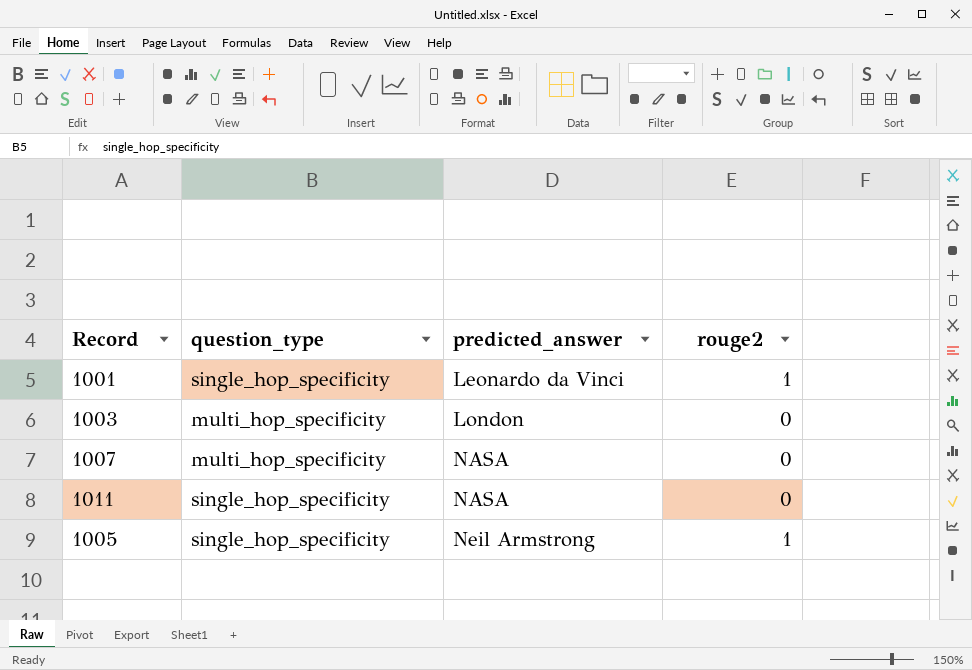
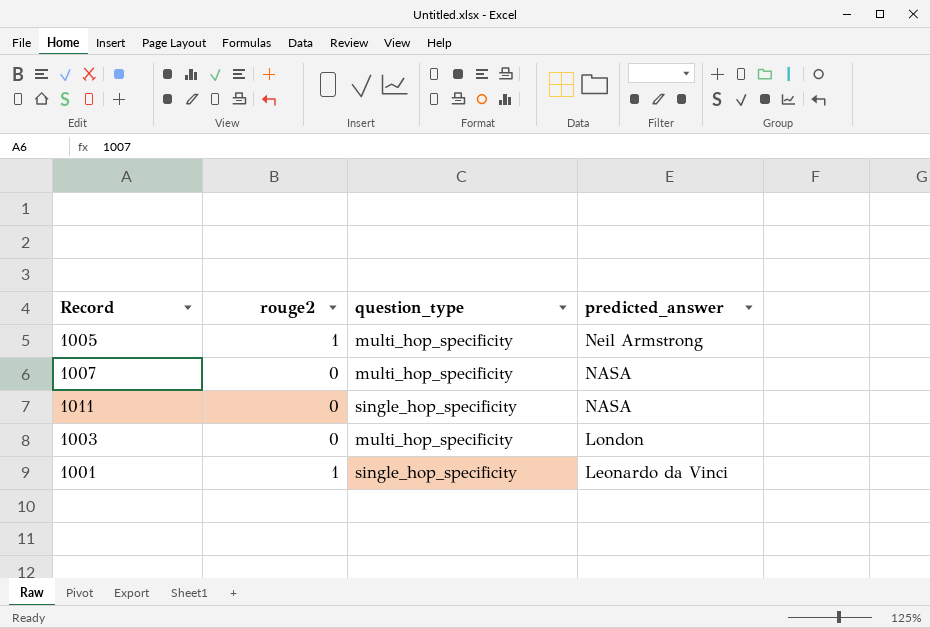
row order: predicted_answer ascending -> predicted_answer descending
column rouge2 | position: 4 -> 2
1005 | question_type: single_hop_specificity -> multi_hop_specificity

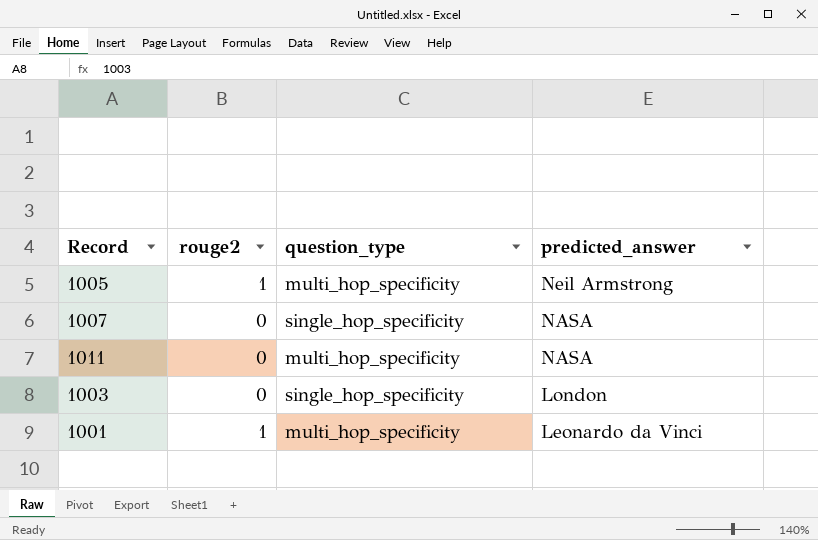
1007 | question_type: multi_hop_specificity -> single_hop_specificity
1011 | question_type: single_hop_specificity -> multi_hop_specificity
1003 | question_type: multi_hop_specificity -> single_hop_specificity
1001 | question_type: single_hop_specificity -> multi_hop_specificity

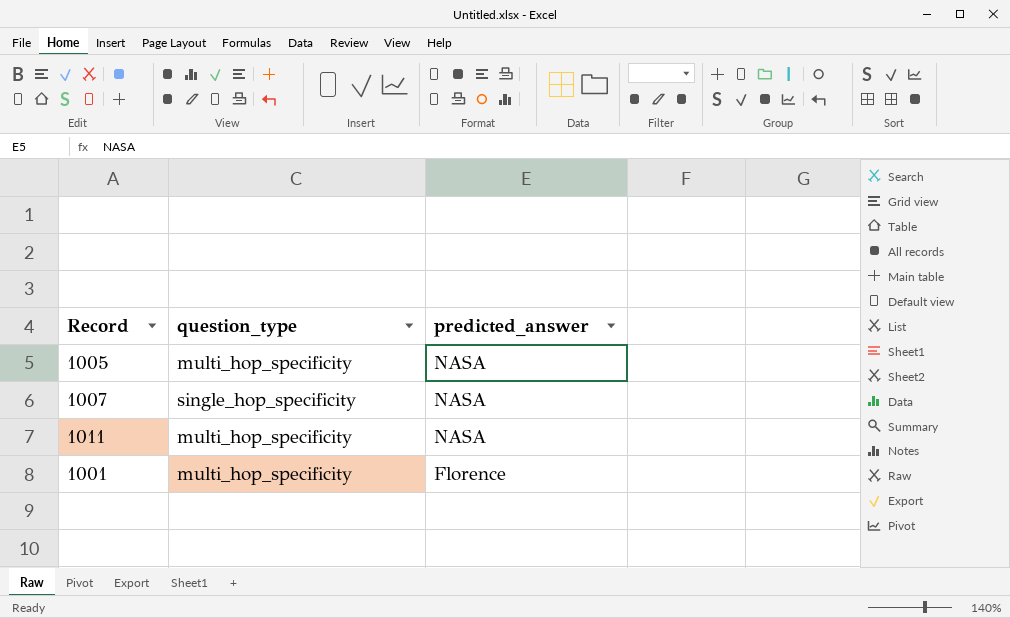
column rouge2 | position: 2 -> none
row 1003: 0 | single_hop_specificity | London -> none
1005 | predicted_answer: Neil Armstrong -> NASA
1001 | predicted_answer: Leonardo da Vinci -> Florence

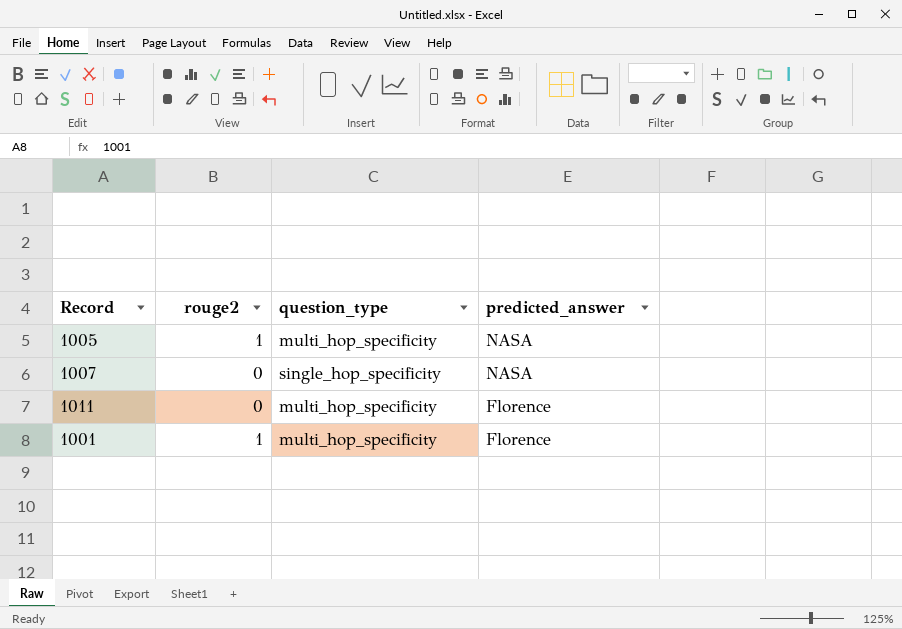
column rouge2 | position: none -> 2
1011 | predicted_answer: NASA -> Florence

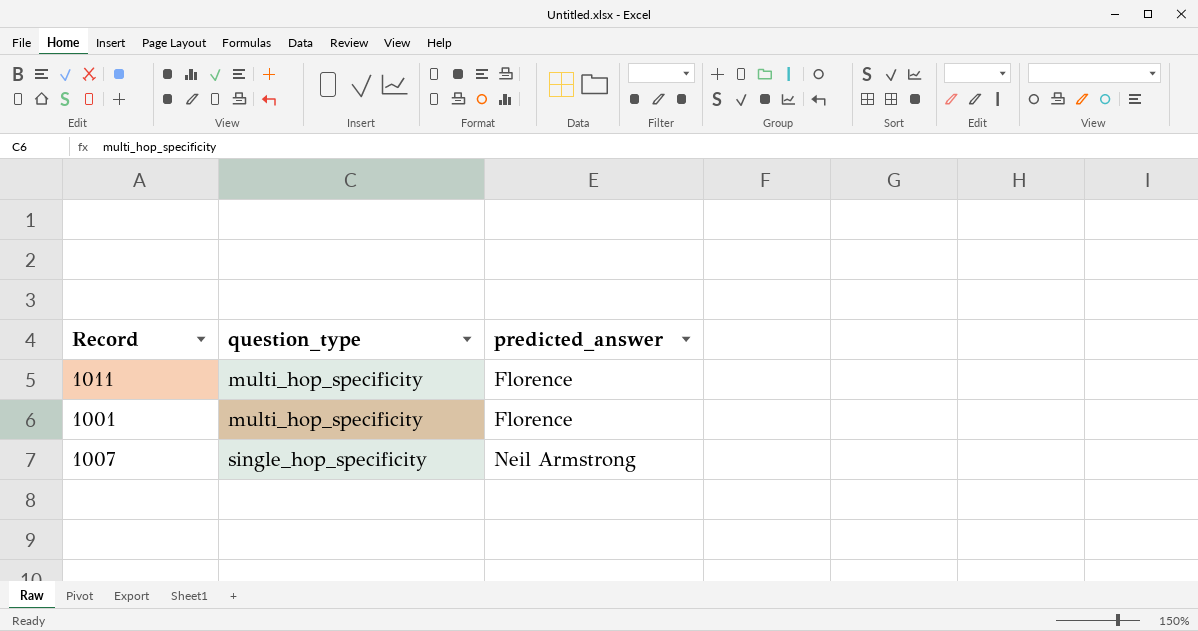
row order: predicted_answer descending -> question_type ascending
column rouge2 | position: 2 -> none
row 1005: 1 | multi_hop_specificity | NASA -> none
1007 | predicted_answer: NASA -> Neil Armstrong

